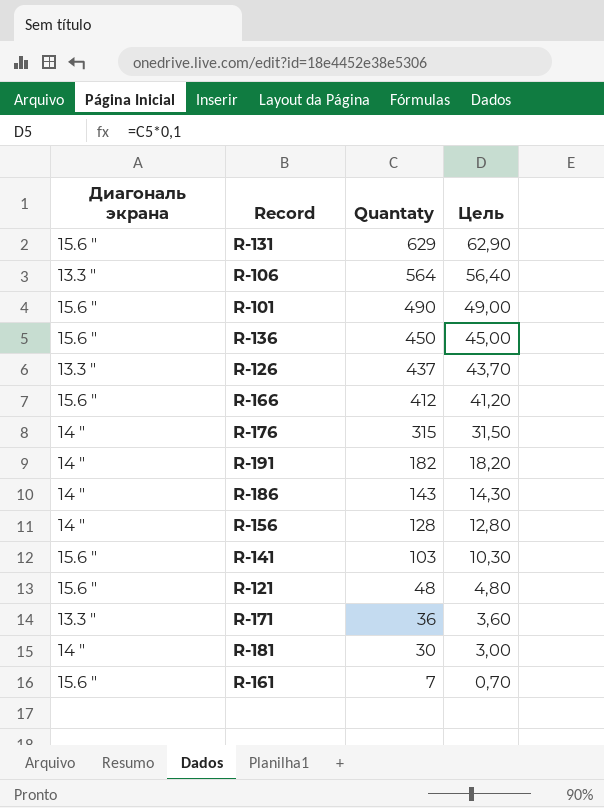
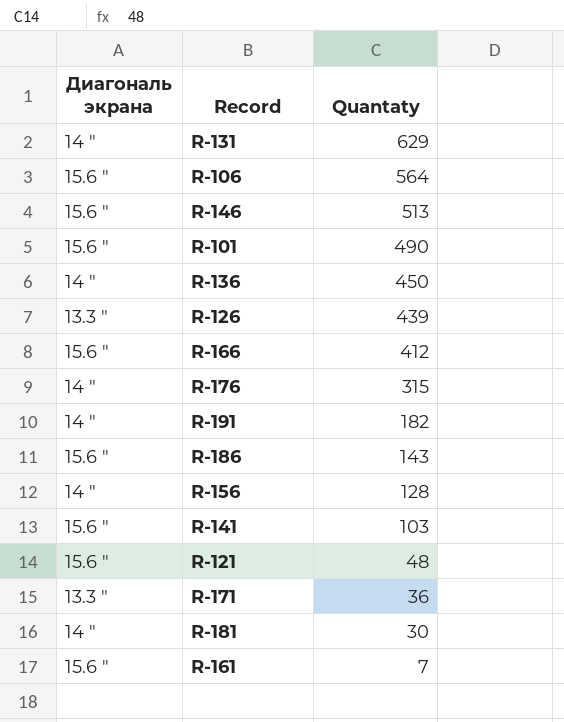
column Цель | formula: [Quantaty] * 0,1 -> none
R-131 | Диагональ экрана: 15.6 " -> 14 "
R-106 | Диагональ экрана: 13.3 " -> 15.6 "
row R-146: none -> 15.6 " | 513
R-136 | Диагональ экрана: 15.6 " -> 14 "
R-126 | Quantaty: 437 -> 439
R-186 | Диагональ экрана: 14 " -> 15.6 "

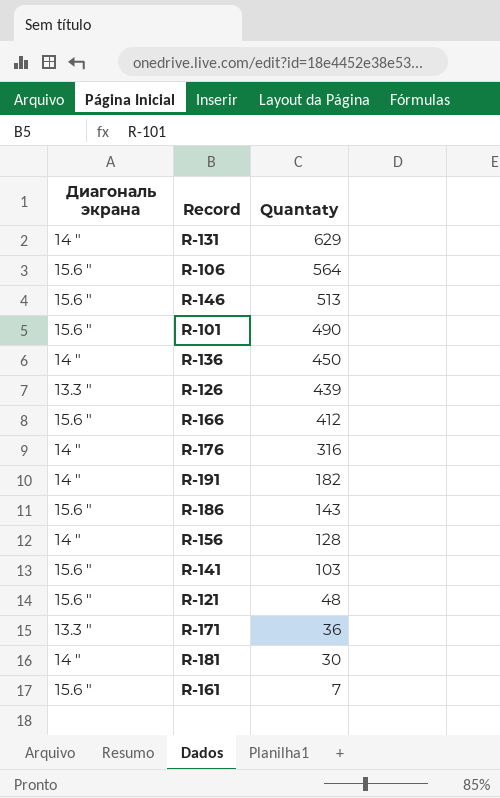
R-176 | Quantaty: 315 -> 316

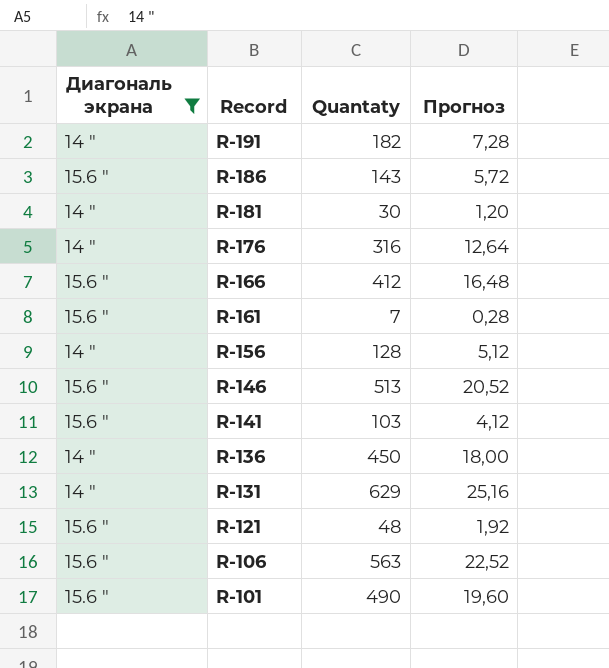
filter: none -> Диагональ экрана != 13.3 "
row order: Quantaty descending -> Record descending
column Прогноз | formula: none -> [Quantaty] * 0,04
R-106 | Quantaty: 564 -> 563

